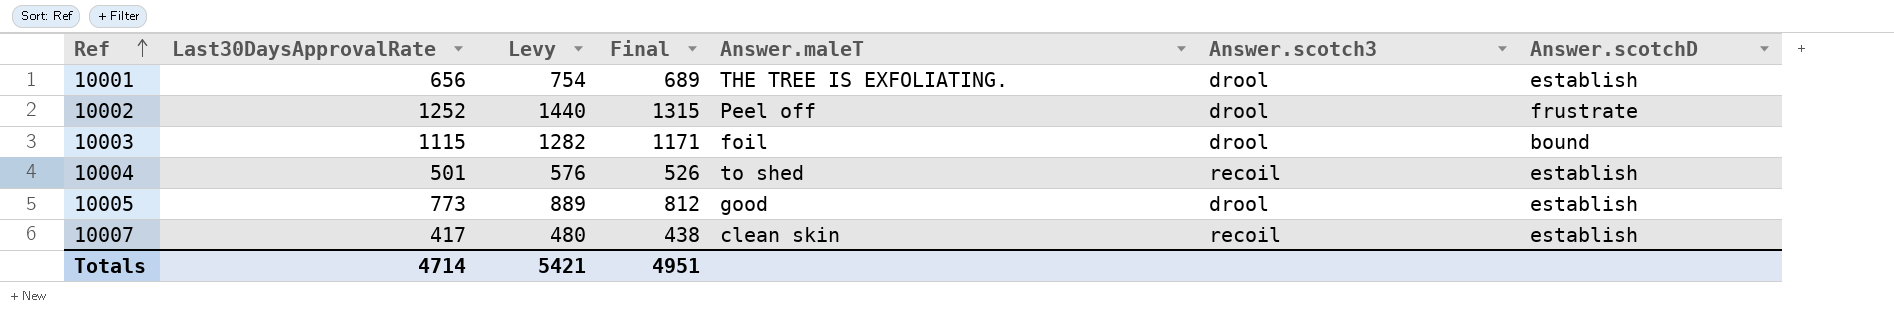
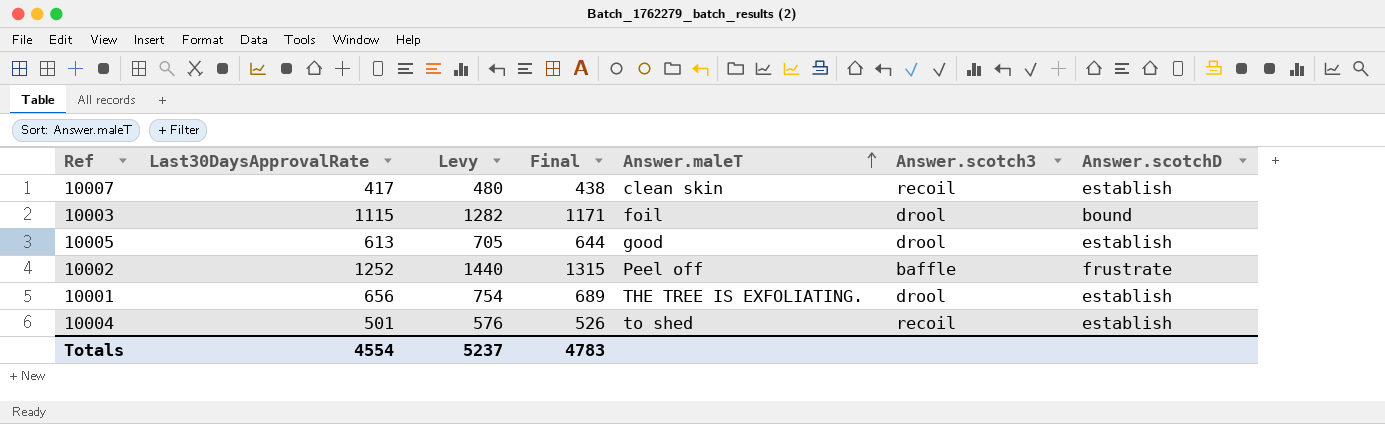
row order: Ref ascending -> Answer.maleT ascending
10005 | Last30DaysApprovalRate: 773 -> 613
10005 | Levy: 889 -> 705
10005 | Final: 812 -> 644
10002 | Answer.scotch3: drool -> baffle
Totals | Last30DaysApprovalRate: 4714 -> 4554
Totals | Levy: 5421 -> 5237
Totals | Final: 4951 -> 4783

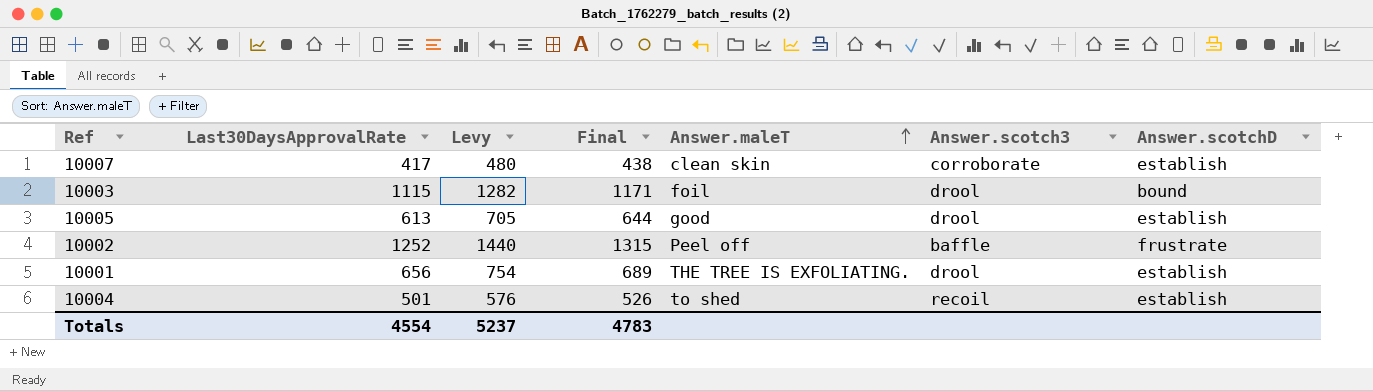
10007 | Answer.scotch3: recoil -> corroborate

